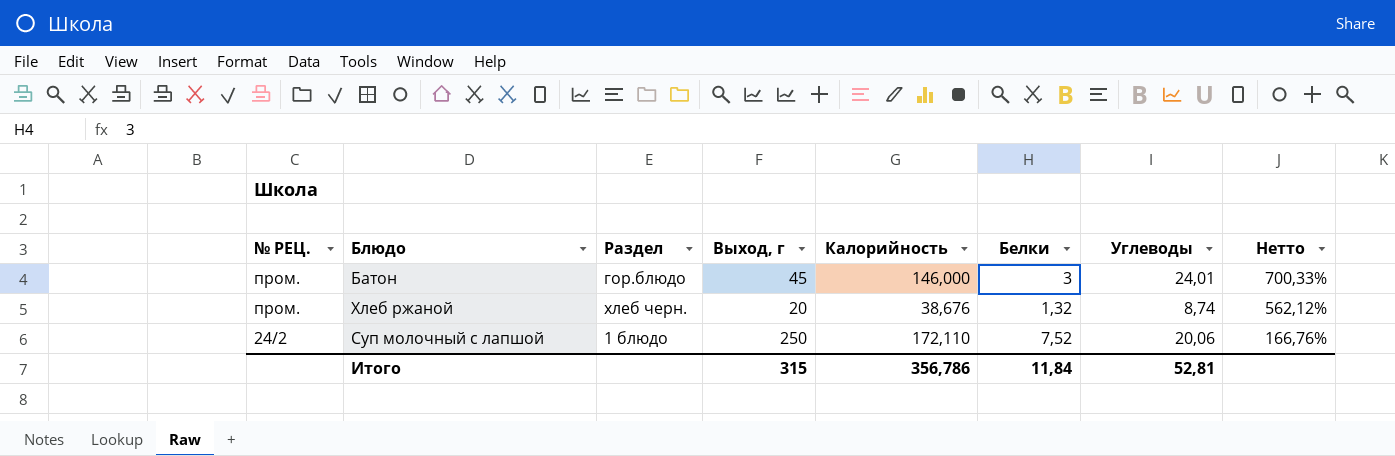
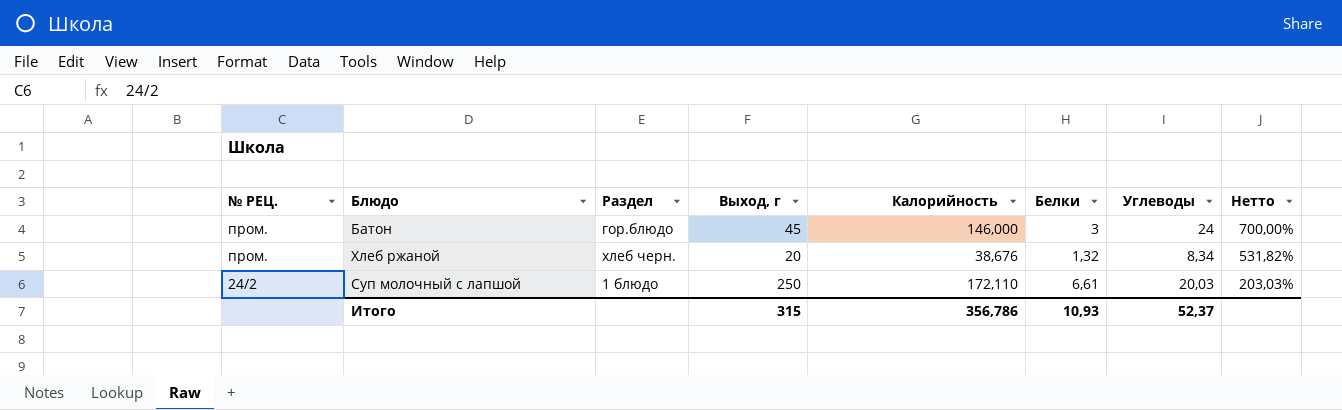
Батон | Углеводы: 24,01 -> 24
Батон | Нетто: 700,33% -> 700,00%
Хлеб ржаной | Углеводы: 8,74 -> 8,34
Хлеб ржаной | Нетто: 562,12% -> 531,82%
Суп молочный с лапшой | Белки: 7,52 -> 6,61
Суп молочный с лапшой | Углеводы: 20,06 -> 20,03
Суп молочный с лапшой | Нетто: 166,76% -> 203,03%
Итого | Белки: 11,84 -> 10,93
Итого | Углеводы: 52,81 -> 52,37

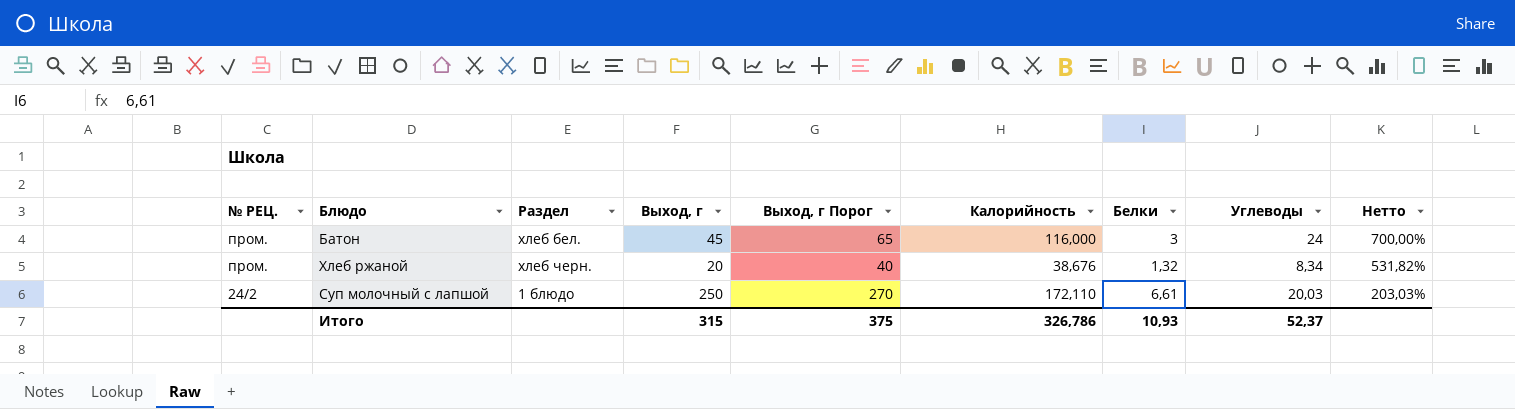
column Выход, г Порог | formula: none -> [Выход, г] + 20
Батон | Раздел: гор.блюдо -> хлеб бел.
Батон | Калорийность: 146,000 -> 116,000
Итого | Калорийность: 356,786 -> 326,786

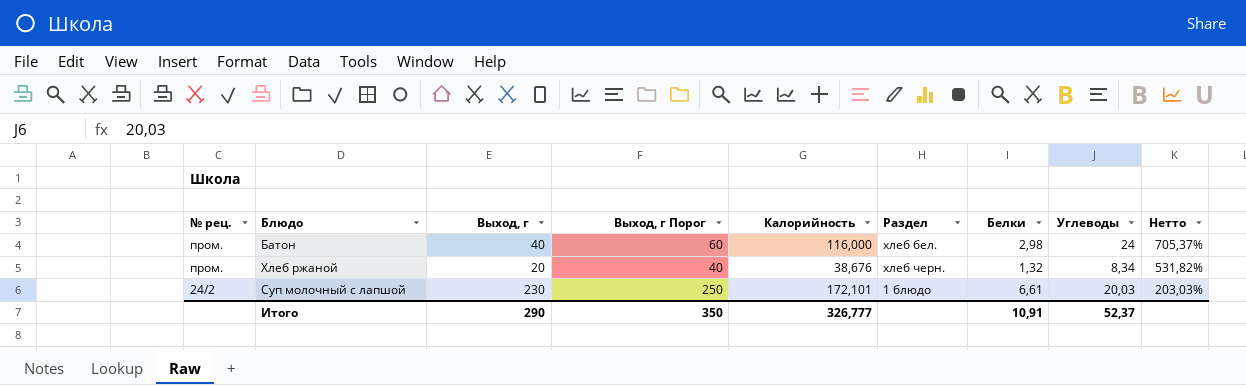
column name: № РЕЦ. -> № рец.
column Раздел | position: 3 -> 6
Батон | Выход, г: 45 -> 40
Батон | Выход, г Порог: 65 -> 60
Батон | Белки: 3 -> 2,98
Батон | Нетто: 700,00% -> 705,37%
Суп молочный с лапшой | Выход, г: 250 -> 230
Суп молочный с лапшой | Выход, г Порог: 270 -> 250
Суп молочный с лапшой | Калорийность: 172,110 -> 172,101
Итого | Выход, г: 315 -> 290
Итого | Выход, г Порог: 375 -> 350
Итого | Калорийность: 326,786 -> 326,777
Итого | Белки: 10,93 -> 10,91

